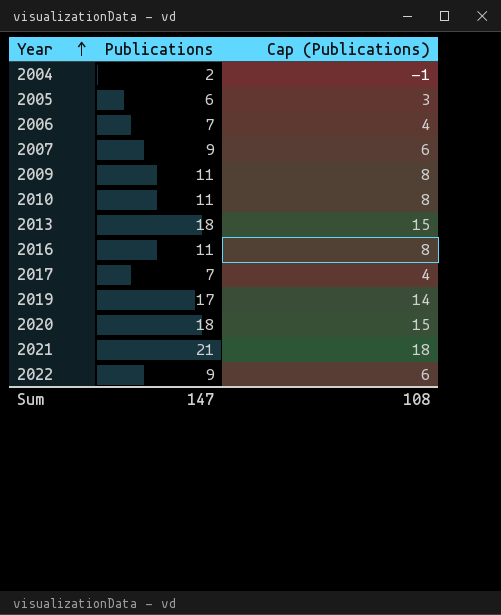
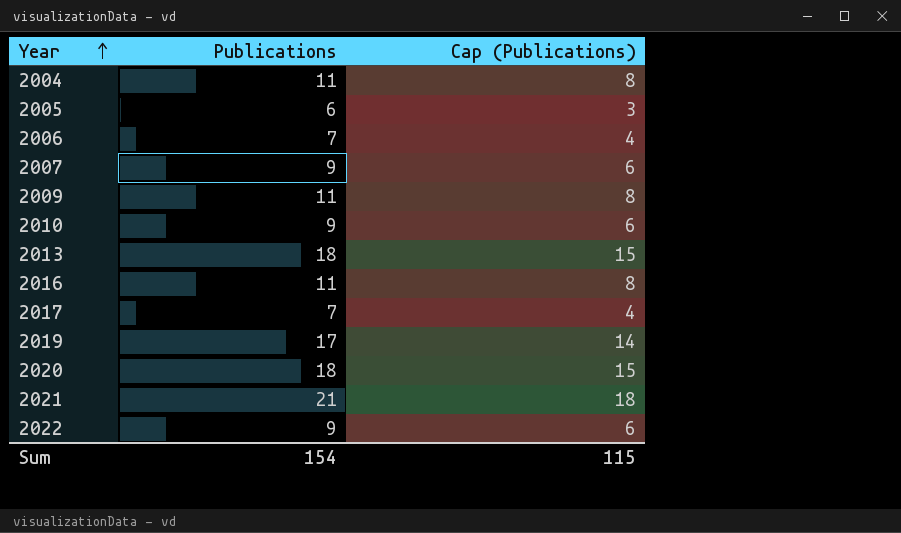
2004 | Publications: 2 -> 11
2004 | Cap (Publications): -1 -> 8
2010 | Publications: 11 -> 9
2010 | Cap (Publications): 8 -> 6
Sum | Publications: 147 -> 154
Sum | Cap (Publications): 108 -> 115

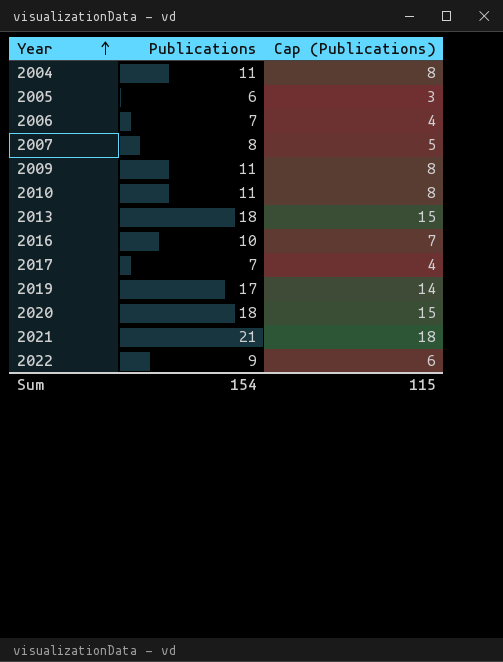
2007 | Publications: 9 -> 8
2007 | Cap (Publications): 6 -> 5
2010 | Publications: 9 -> 11
2010 | Cap (Publications): 6 -> 8
2016 | Publications: 11 -> 10
2016 | Cap (Publications): 8 -> 7

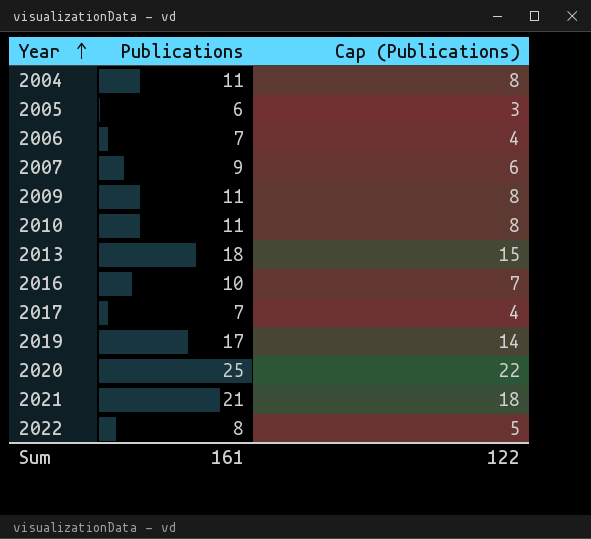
2007 | Publications: 8 -> 9
2007 | Cap (Publications): 5 -> 6
2020 | Publications: 18 -> 25
2020 | Cap (Publications): 15 -> 22
2022 | Publications: 9 -> 8
2022 | Cap (Publications): 6 -> 5
Sum | Publications: 154 -> 161
Sum | Cap (Publications): 115 -> 122

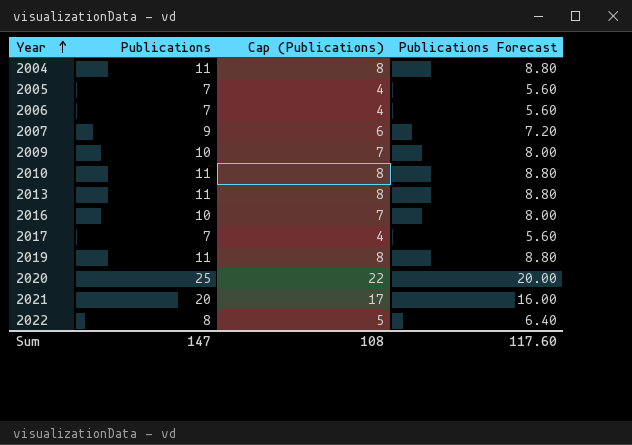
column Publications Forecast | formula: none -> [Publications] * 0.8
2005 | Publications: 6 -> 7
2005 | Cap (Publications): 3 -> 4
2009 | Publications: 11 -> 10
2009 | Cap (Publications): 8 -> 7
2013 | Publications: 18 -> 11
2013 | Cap (Publications): 15 -> 8
2019 | Publications: 17 -> 11
2019 | Cap (Publications): 14 -> 8
2021 | Publications: 21 -> 20
2021 | Cap (Publications): 18 -> 17
Sum | Publications: 161 -> 147
Sum | Cap (Publications): 122 -> 108

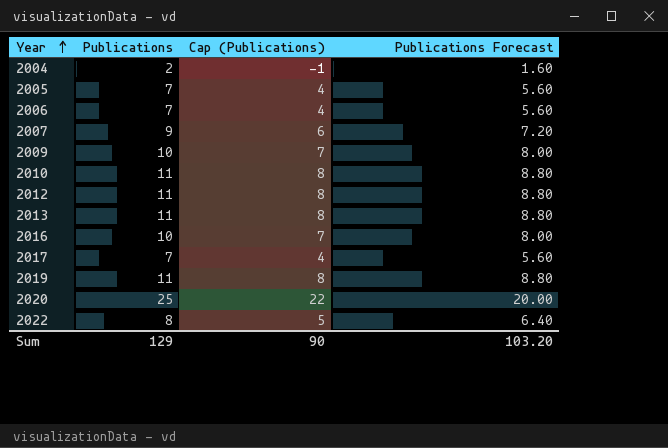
row 2021: 20 | 17 | 16.00 -> none
2004 | Publications: 11 -> 2
2004 | Cap (Publications): 8 -> -1
2004 | Publications Forecast: 8.80 -> 1.60
row 2012: none -> 11 | 8 | 8.80
Sum | Publications: 147 -> 129
Sum | Cap (Publications): 108 -> 90
Sum | Publications Forecast: 117.60 -> 103.20

